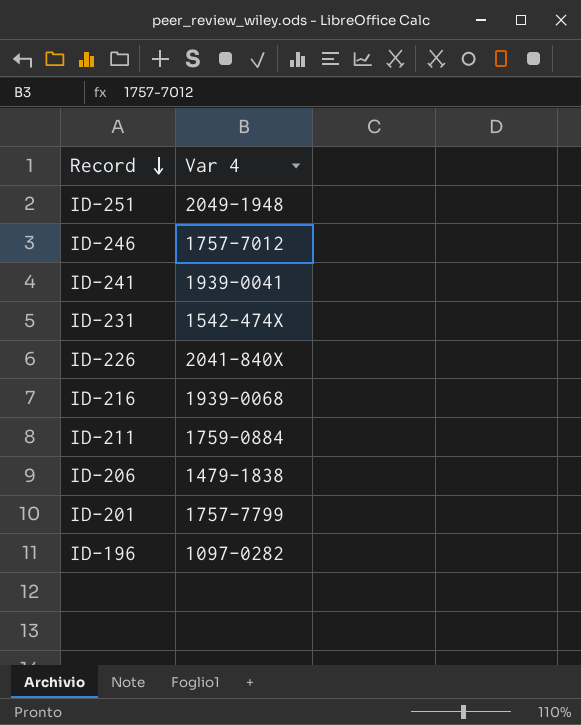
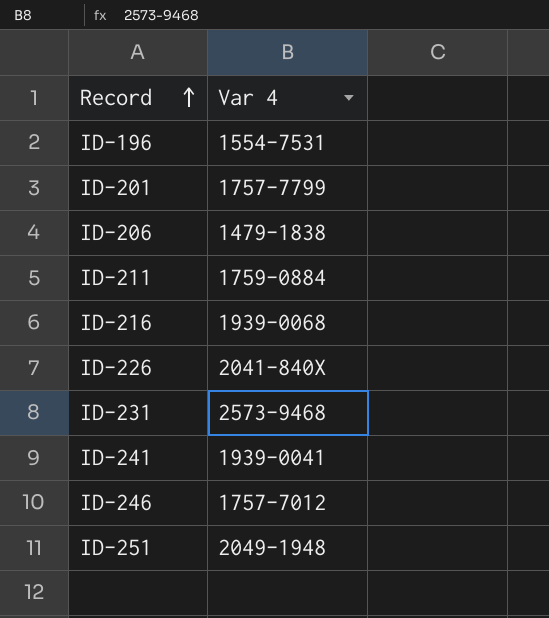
row order: Record descending -> Record ascending
ID-196 | Var 4: 1097-0282 -> 1554-7531
ID-231 | Var 4: 1542-474X -> 2573-9468

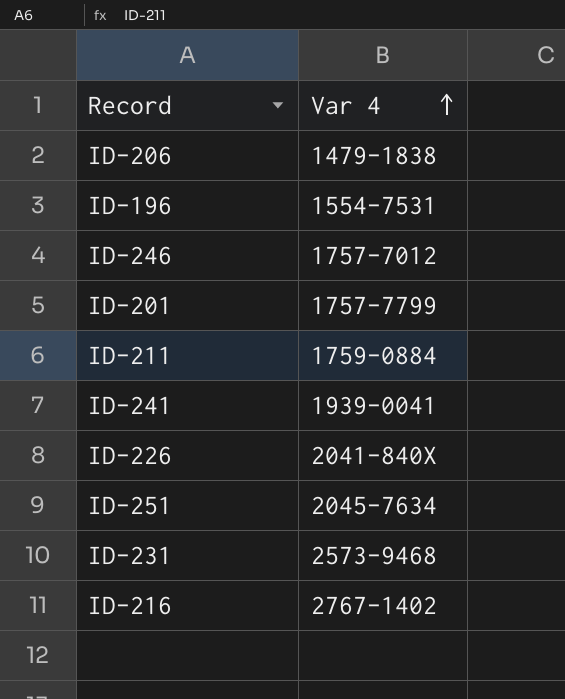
row order: Record ascending -> Var 4 ascending
ID-251 | Var 4: 2049-1948 -> 2045-7634
ID-216 | Var 4: 1939-0068 -> 2767-1402

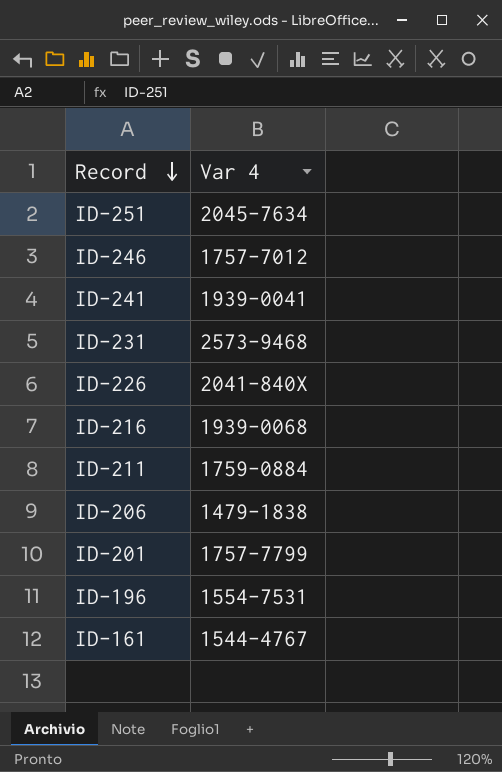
row order: Var 4 ascending -> Record descending
ID-216 | Var 4: 2767-1402 -> 1939-0068
row ID-161: none -> 1544-4767

